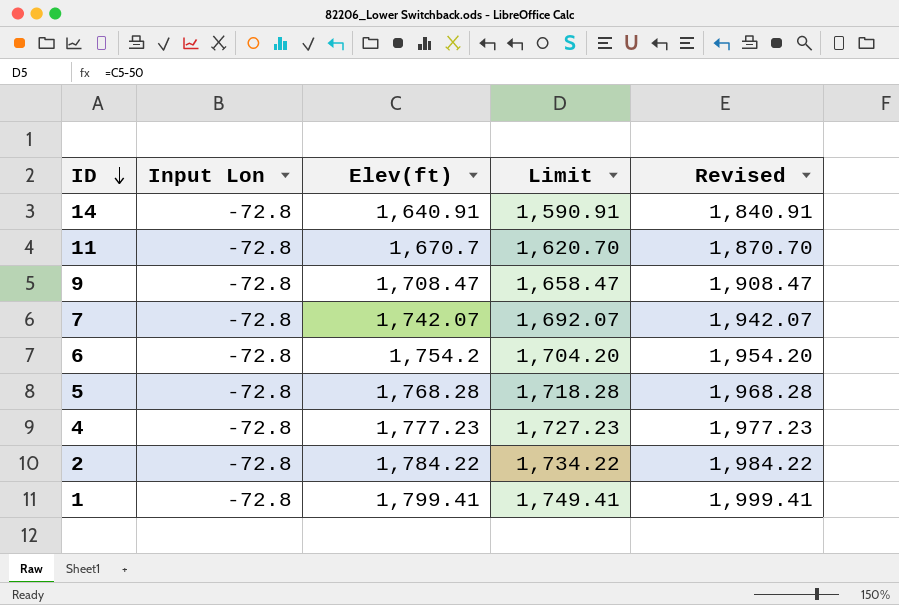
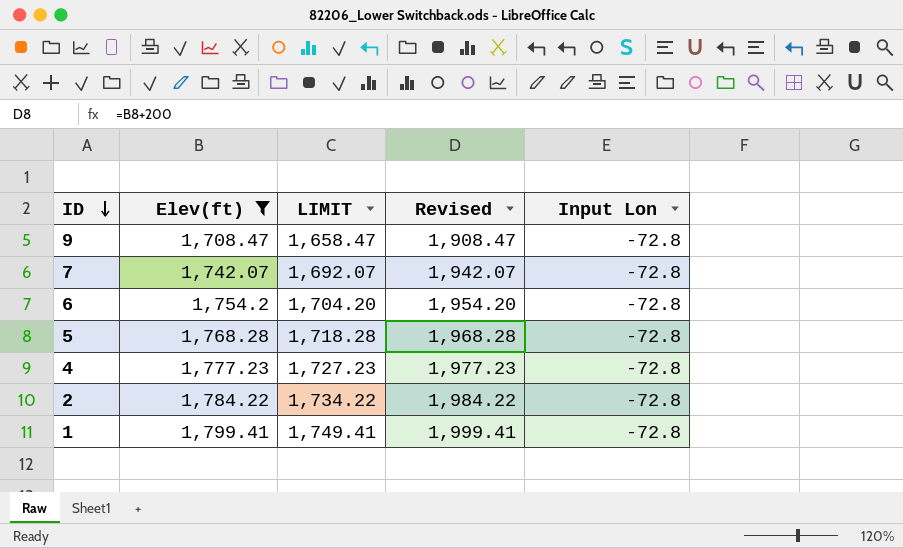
filter: none -> Elev(ft) >= 1,708.47
column name: Limit -> LIMIT
column Input Lon | position: 2 -> 5

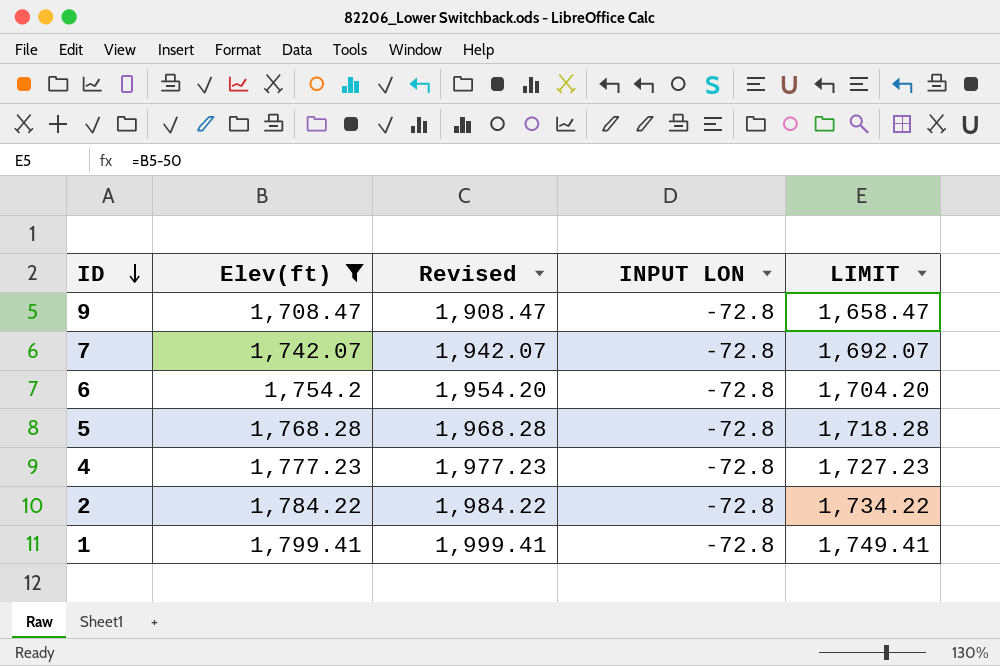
column name: Input Lon -> INPUT LON
column LIMIT | position: 3 -> 5

